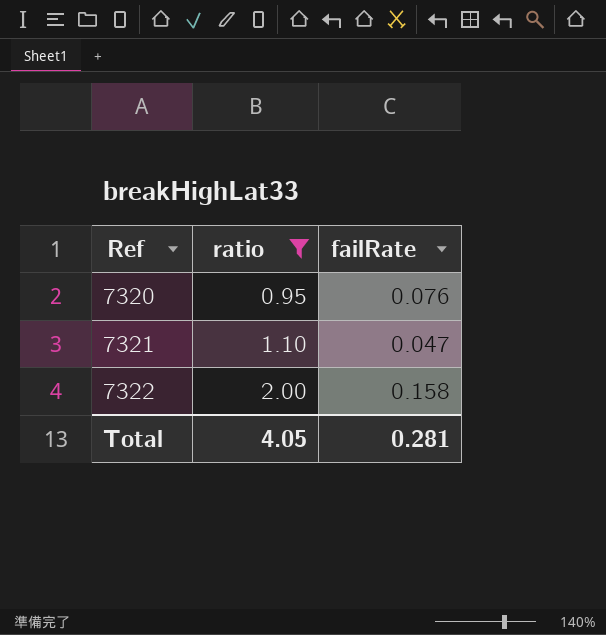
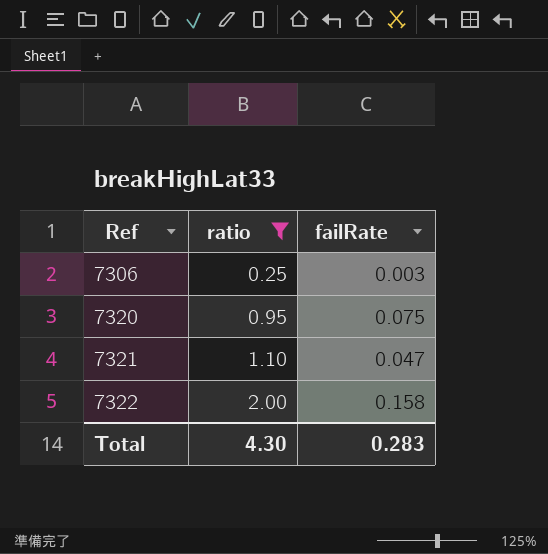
row 7306: none -> 0.25 | 0.003
7320 | failRate: 0.076 -> 0.075
Total | ratio: 4.05 -> 4.30
Total | failRate: 0.281 -> 0.283

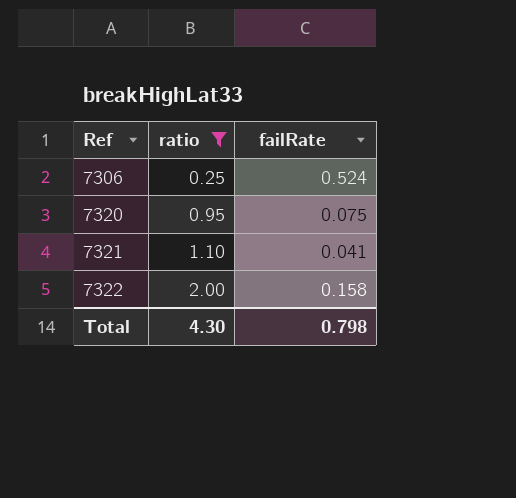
7306 | failRate: 0.003 -> 0.524
7321 | failRate: 0.047 -> 0.041
Total | failRate: 0.283 -> 0.798

